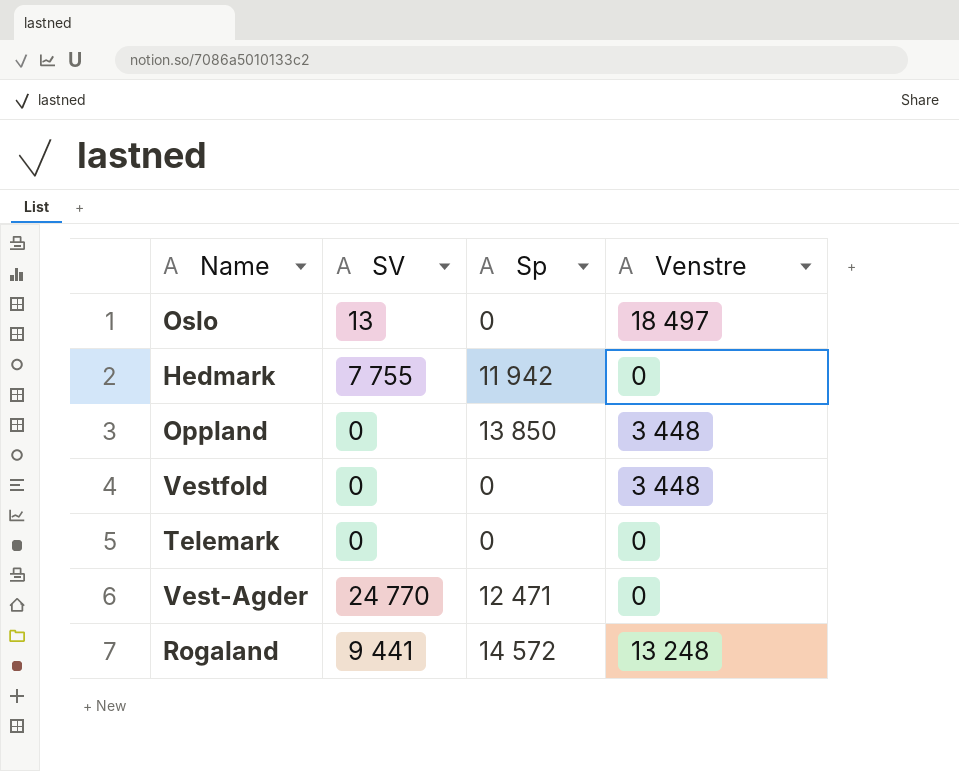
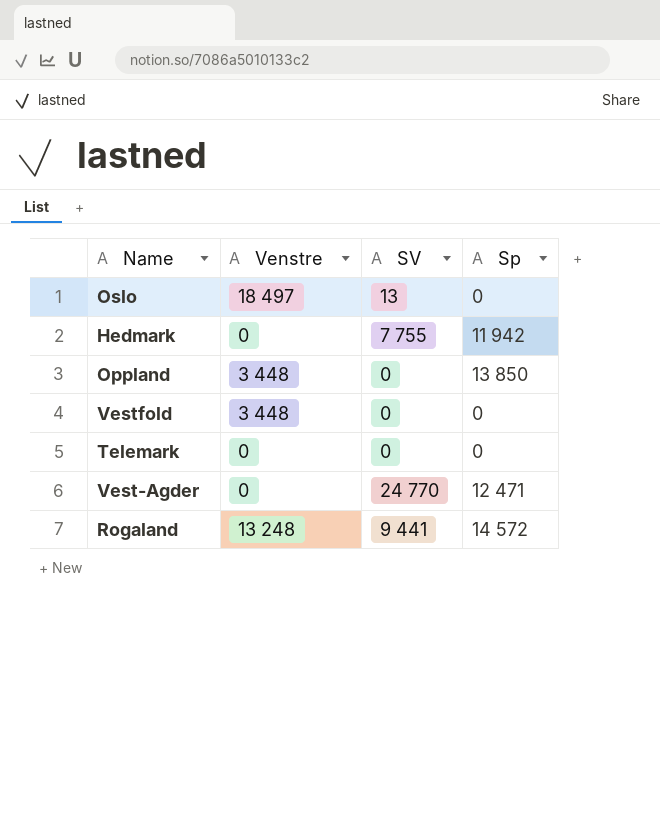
column Venstre | position: 4 -> 2

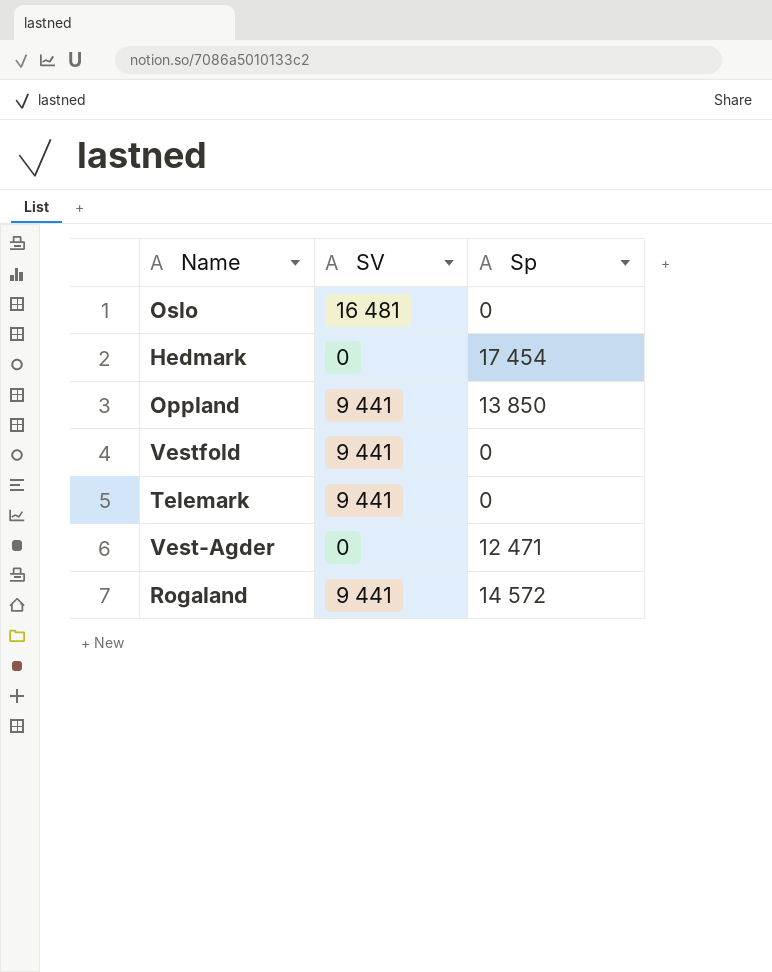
column Venstre | position: 2 -> none
Oslo | SV: 13 -> 16 481
Hedmark | SV: 7 755 -> 0
Hedmark | Sp: 11 942 -> 17 454
Oppland | SV: 0 -> 9 441
Vestfold | SV: 0 -> 9 441
Telemark | SV: 0 -> 9 441
Vest-Agder | SV: 24 770 -> 0

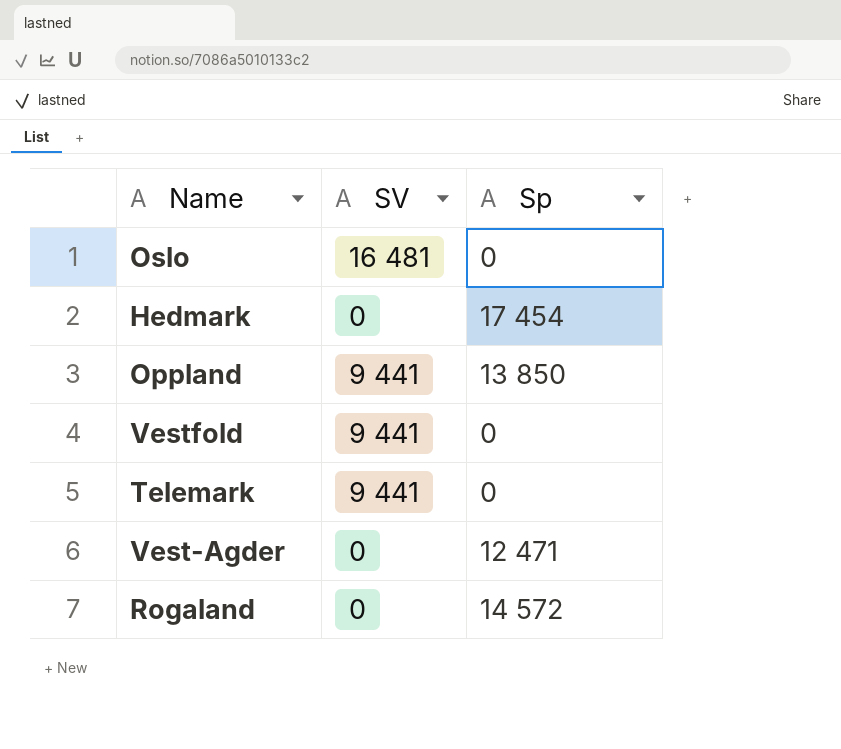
Rogaland | SV: 9 441 -> 0

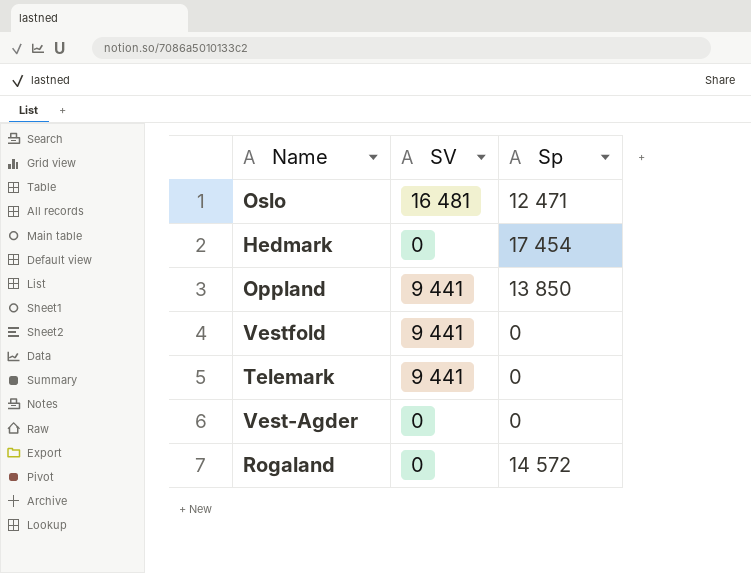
Oslo | Sp: 0 -> 12 471
Vest-Agder | Sp: 12 471 -> 0

